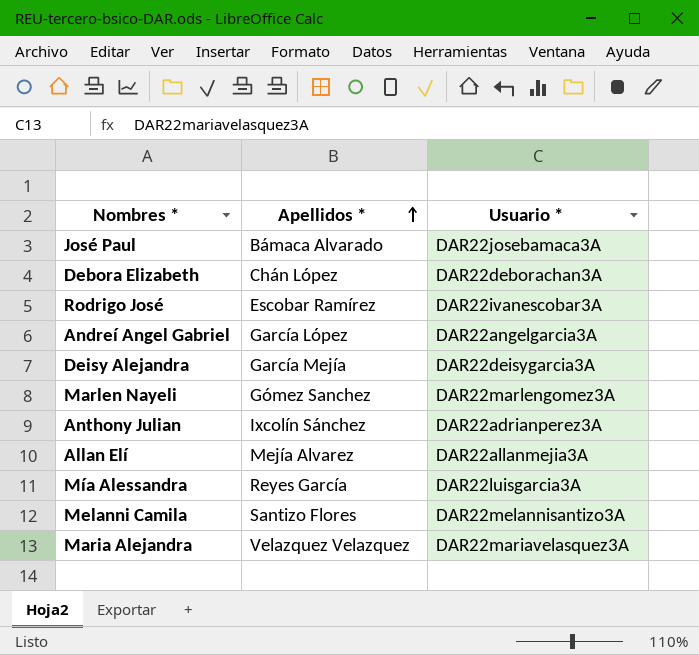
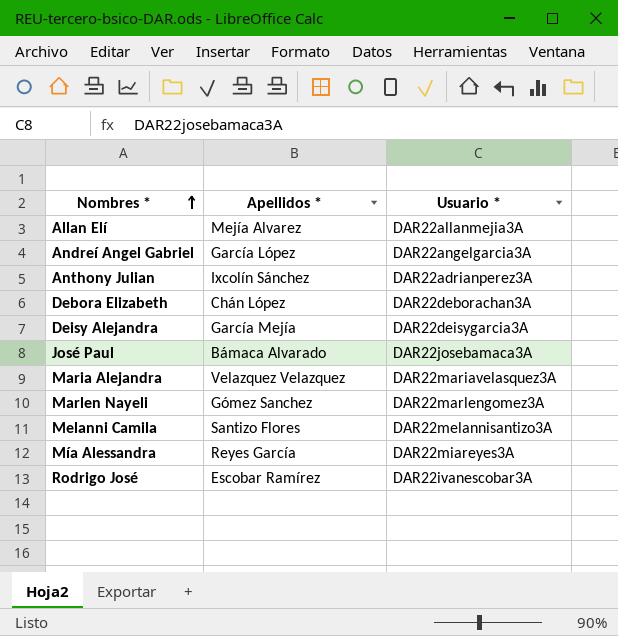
row order: Apellidos * ascending -> Nombres * ascending
Mía Alessandra | Usuario *: DAR22luisgarcia3A -> DAR22miareyes3A

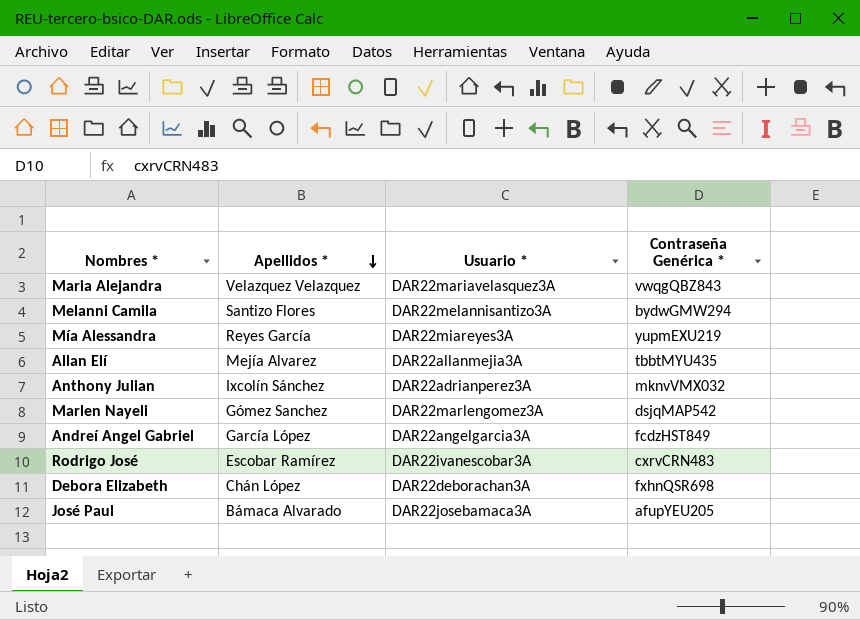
row order: Nombres * ascending -> Apellidos * descending
column Contraseña Genérica * | position: none -> 4
row Deisy Alejandra: García Mejía | DAR22deisygarcia3A -> none

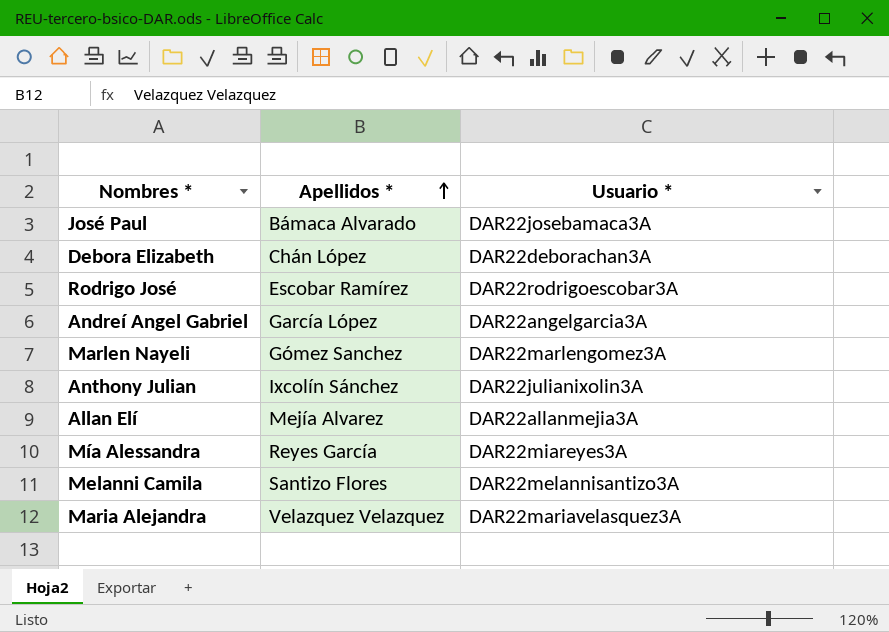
row order: Apellidos * descending -> Apellidos * ascending
column Contraseña Genérica * | position: 4 -> none
Rodrigo José | Usuario *: DAR22ivanescobar3A -> DAR22rodrigoescobar3A
Anthony Julian | Usuario *: DAR22adrianperez3A -> DAR22julianixolin3A

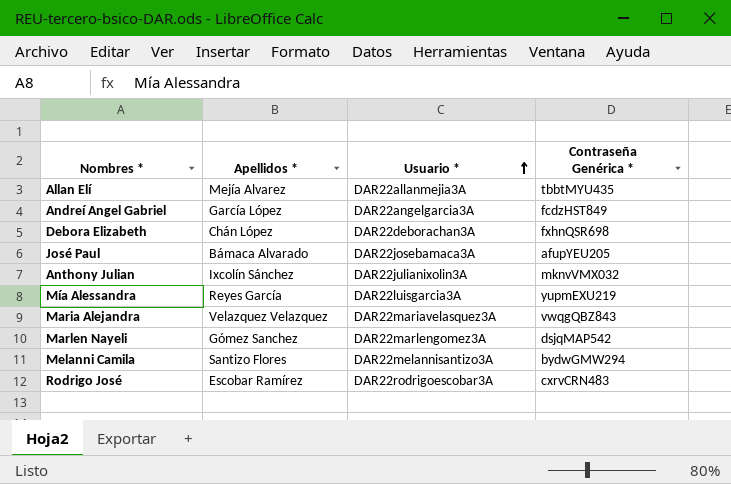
row order: Apellidos * ascending -> Usuario * ascending
column Contraseña Genérica * | position: none -> 4
Mía Alessandra | Usuario *: DAR22miareyes3A -> DAR22luisgarcia3A

